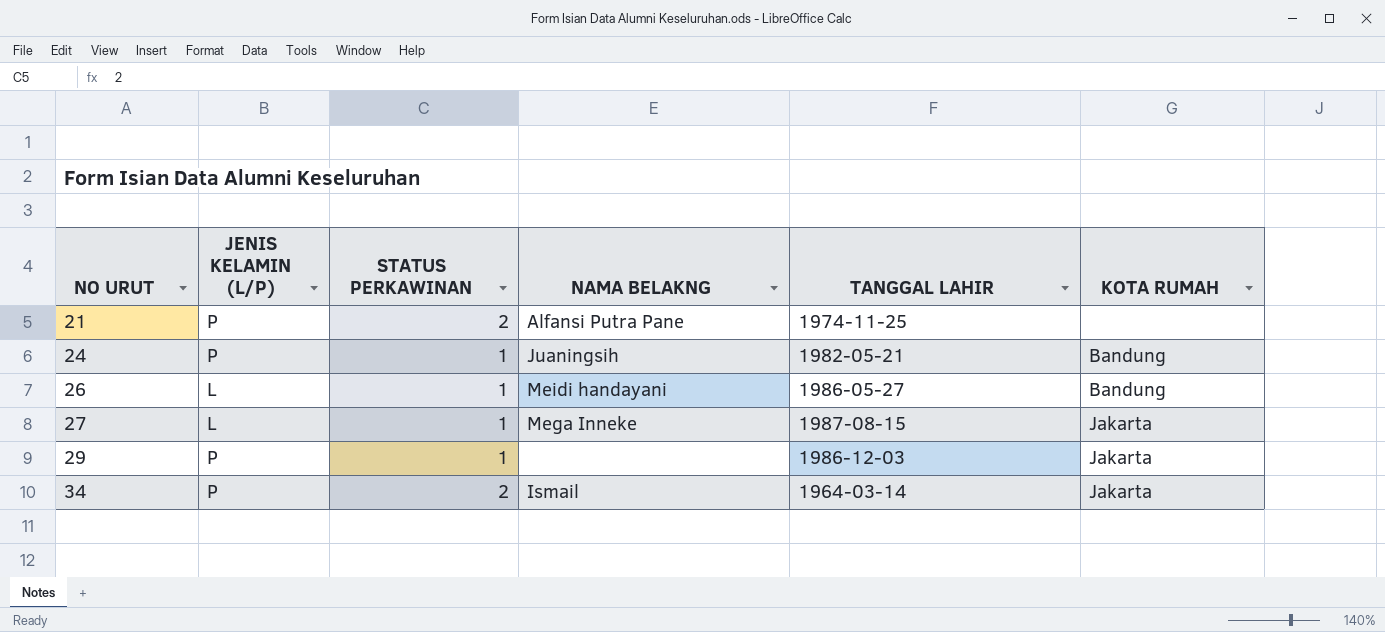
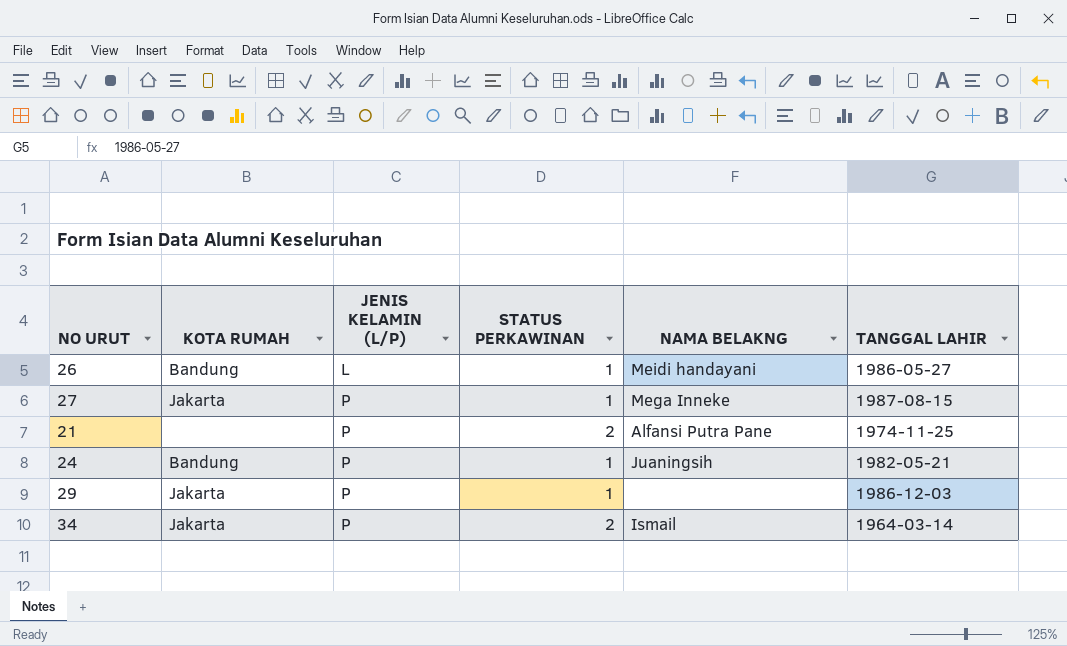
row order: NO URUT ascending -> JENIS KELAMIN (L/P) ascending
column KOTA RUMAH | position: 6 -> 2
27 | JENIS KELAMIN (L/P): L -> P

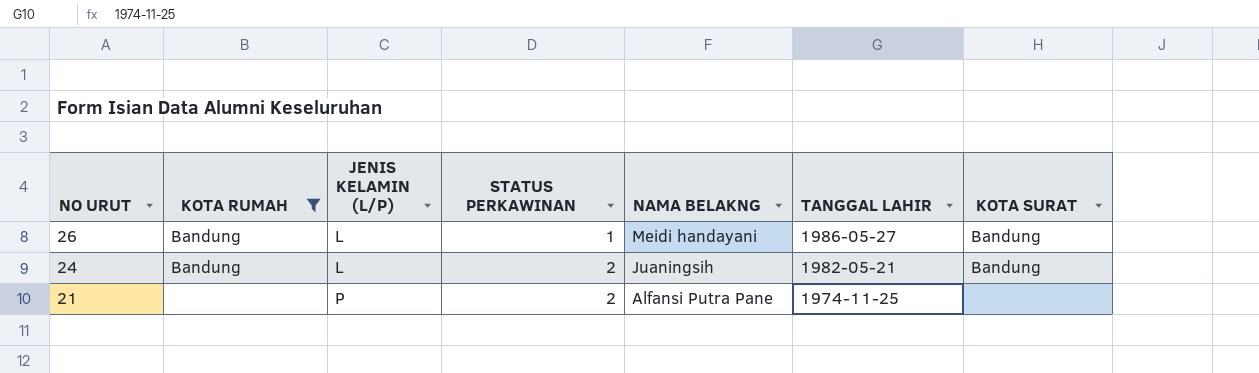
filter: none -> KOTA RUMAH != Jakarta
row order: JENIS KELAMIN (L/P) ascending -> NO URUT descending
column KOTA SURAT | position: none -> 7
24 | JENIS KELAMIN (L/P): P -> L
24 | STATUS PERKAWINAN: 1 -> 2

